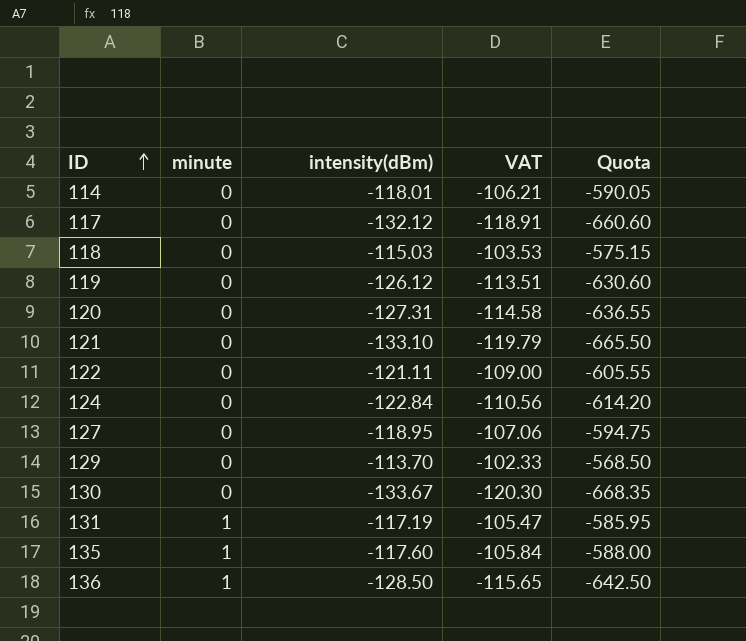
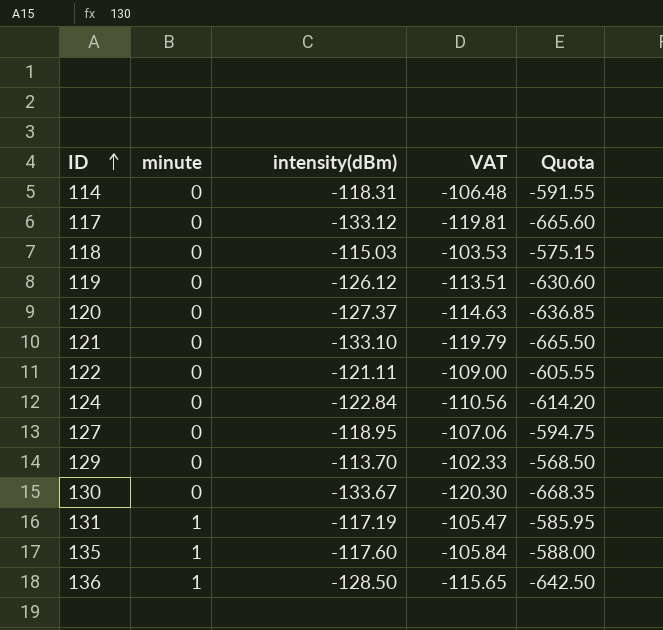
114 | intensity(dBm): -118.01 -> -118.31
114 | VAT: -106.21 -> -106.48
114 | Quota: -590.05 -> -591.55
117 | intensity(dBm): -132.12 -> -133.12
117 | VAT: -118.91 -> -119.81
117 | Quota: -660.60 -> -665.60
120 | intensity(dBm): -127.31 -> -127.37
120 | VAT: -114.58 -> -114.63
120 | Quota: -636.55 -> -636.85

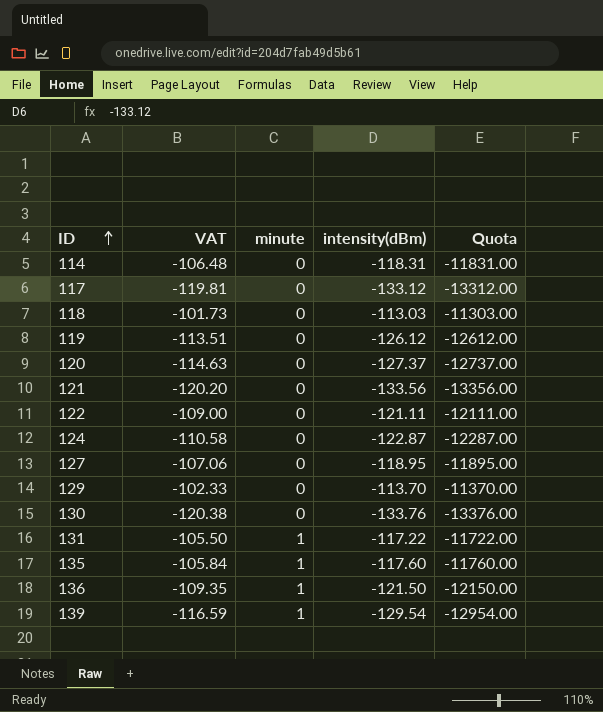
column VAT | position: 4 -> 2
column Quota | formula: [intensity(dBm)] * 5 -> [intensity(dBm)] * 100
118 | VAT: -103.53 -> -101.73
118 | intensity(dBm): -115.03 -> -113.03
121 | VAT: -119.79 -> -120.20
121 | intensity(dBm): -133.10 -> -133.56
124 | VAT: -110.56 -> -110.58
124 | intensity(dBm): -122.84 -> -122.87
130 | VAT: -120.30 -> -120.38
130 | intensity(dBm): -133.67 -> -133.76
131 | VAT: -105.47 -> -105.50
131 | intensity(dBm): -117.19 -> -117.22
136 | VAT: -115.65 -> -109.35
136 | intensity(dBm): -128.50 -> -121.50
row 139: none -> -116.59 | 1 | -129.54 | -12954.00

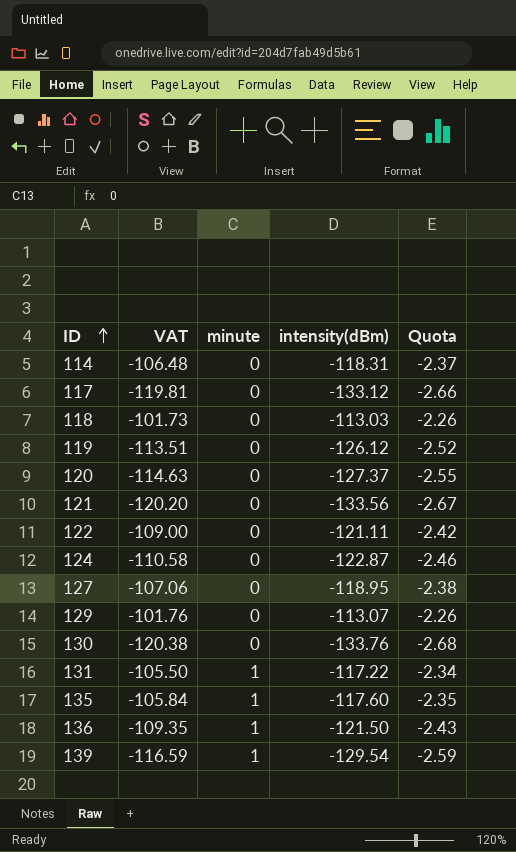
column Quota | formula: [intensity(dBm)] * 100 -> [intensity(dBm)] * 0.02
129 | VAT: -102.33 -> -101.76
129 | intensity(dBm): -113.70 -> -113.07

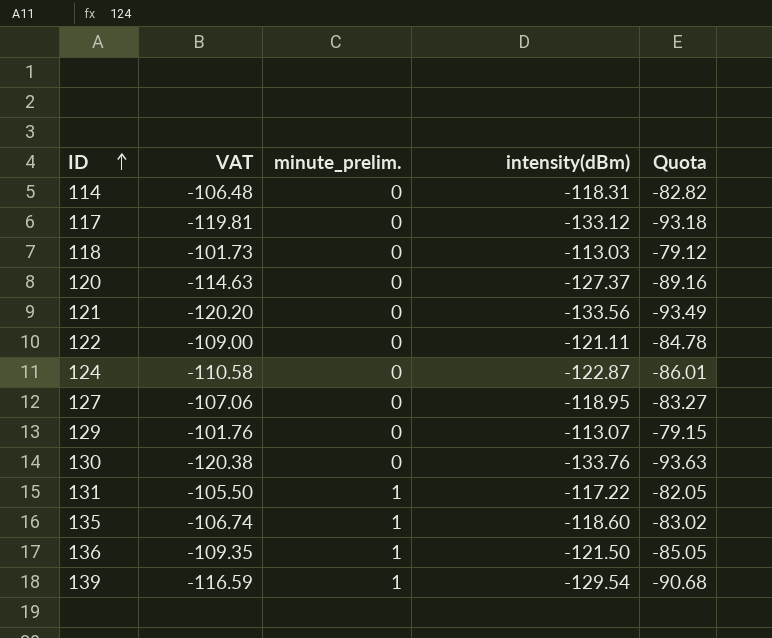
column name: minute -> minute_prelim.
column Quota | formula: [intensity(dBm)] * 0.02 -> [intensity(dBm)] * 0.7
row 119: -113.51 | 0 | -126.12 | -2.52 -> none
135 | VAT: -105.84 -> -106.74
135 | intensity(dBm): -117.60 -> -118.60

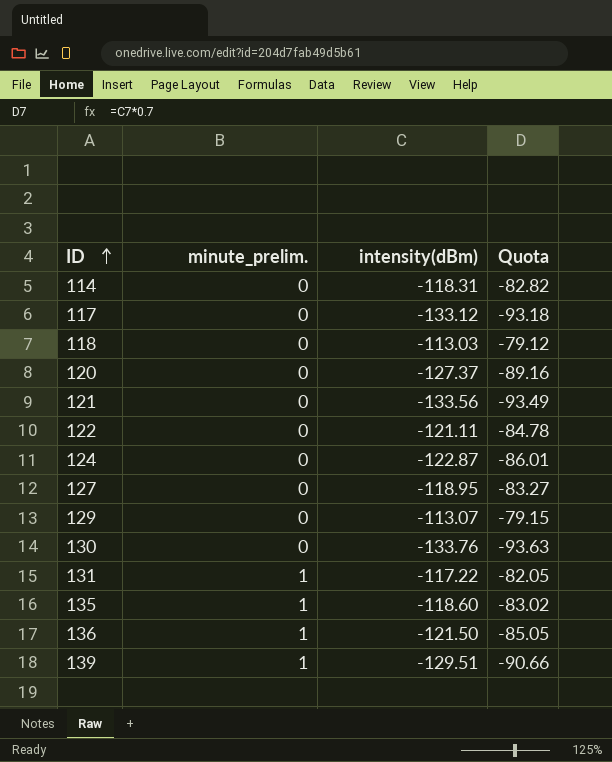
column VAT | formula: [intensity(dBm)] * 0.9 -> none
139 | intensity(dBm): -129.54 -> -129.51
139 | Quota: -90.68 -> -90.66

